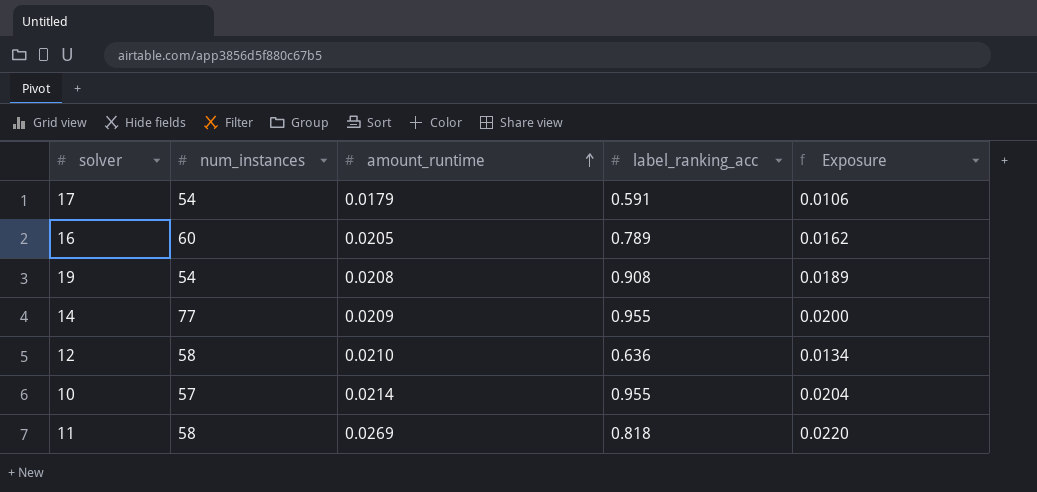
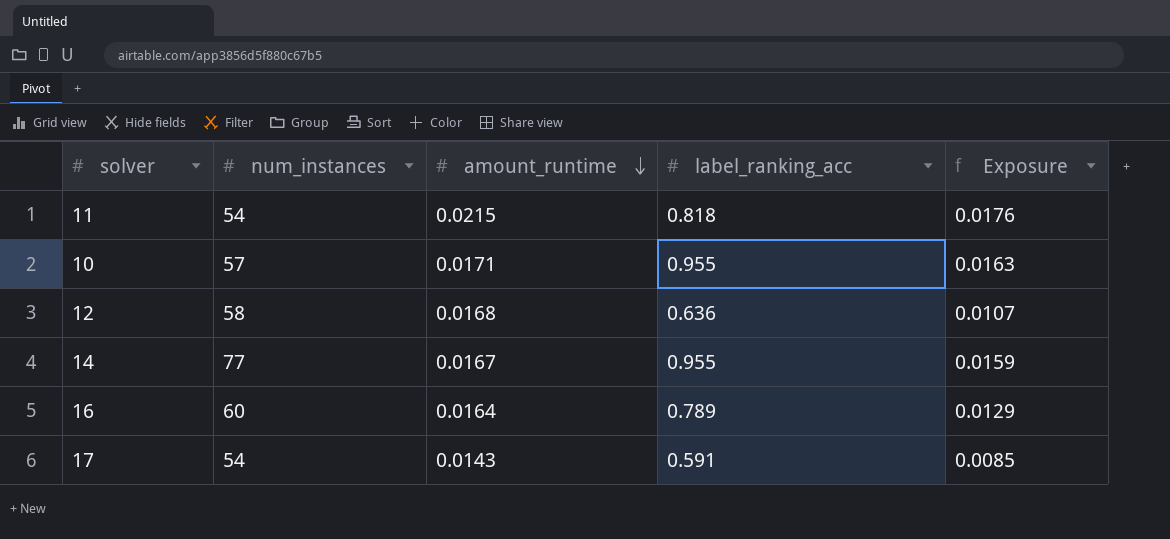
row order: amount_runtime ascending -> amount_runtime descending
row 19: 54 | 0.0208 | 0.908 | 0.0189 -> none
11 | num_instances: 58 -> 54
11 | amount_runtime: 0.0269 -> 0.0215
11 | Exposure: 0.0220 -> 0.0176
10 | amount_runtime: 0.0214 -> 0.0171
10 | Exposure: 0.0204 -> 0.0163
12 | amount_runtime: 0.0210 -> 0.0168
12 | Exposure: 0.0134 -> 0.0107
14 | amount_runtime: 0.0209 -> 0.0167
14 | Exposure: 0.0200 -> 0.0159
16 | amount_runtime: 0.0205 -> 0.0164
16 | Exposure: 0.0162 -> 0.0129
17 | amount_runtime: 0.0179 -> 0.0143
17 | Exposure: 0.0106 -> 0.0085

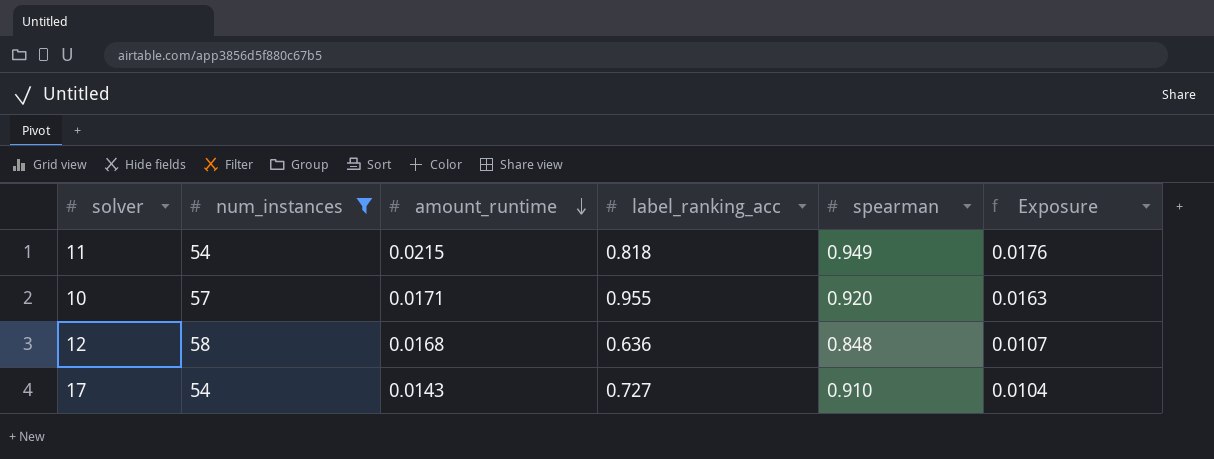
filter: none -> num_instances <= 58
column spearman | position: none -> 5
17 | label_ranking_acc: 0.591 -> 0.727
17 | Exposure: 0.0085 -> 0.0104

